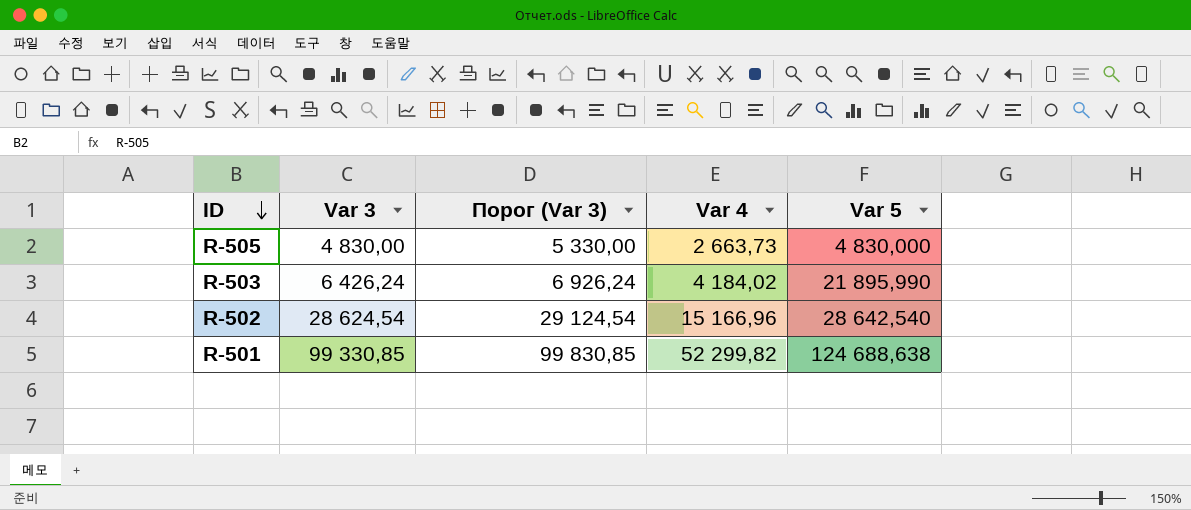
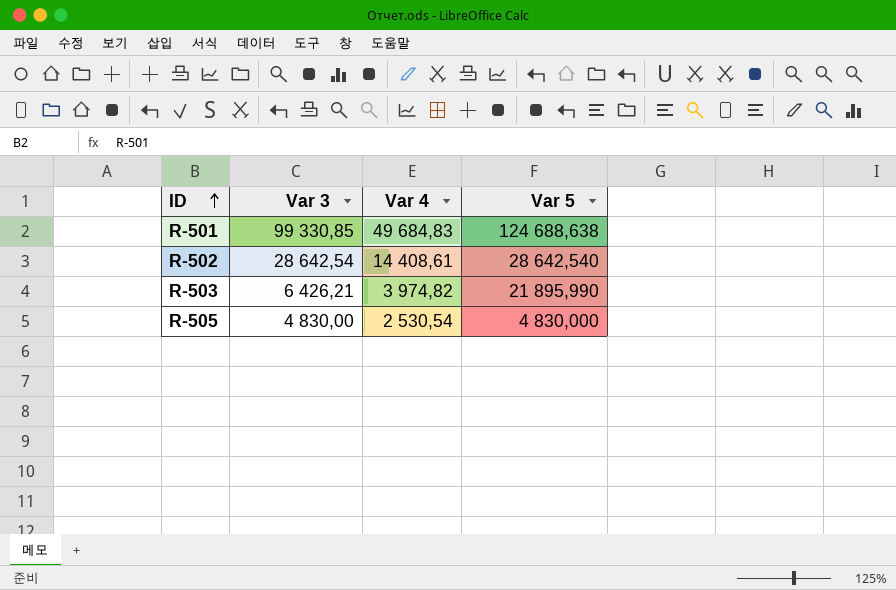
row order: ID descending -> ID ascending
column Порог (Var 3) | formula: [Var 3] + 500 -> none
R-501 | Var 4: 52 299,82 -> 49 684,83
R-502 | Var 3: 28 624,54 -> 28 642,54
R-502 | Var 4: 15 166,96 -> 14 408,61
R-503 | Var 3: 6 426,24 -> 6 426,21
R-503 | Var 4: 4 184,02 -> 3 974,82
R-505 | Var 4: 2 663,73 -> 2 530,54

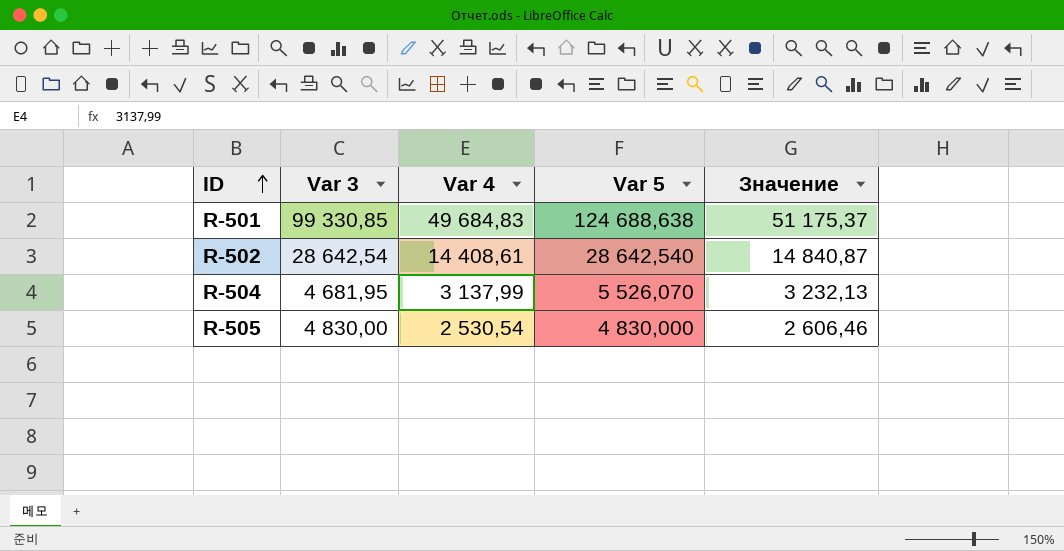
column Значение | formula: none -> [Var 4] * 1,03
row R-503: 6 426,21 | 3 974,82 | 21 895,990 -> none
row R-504: none -> 4 681,95 | 3 137,99 | 5 526,070 | 3 232,13

